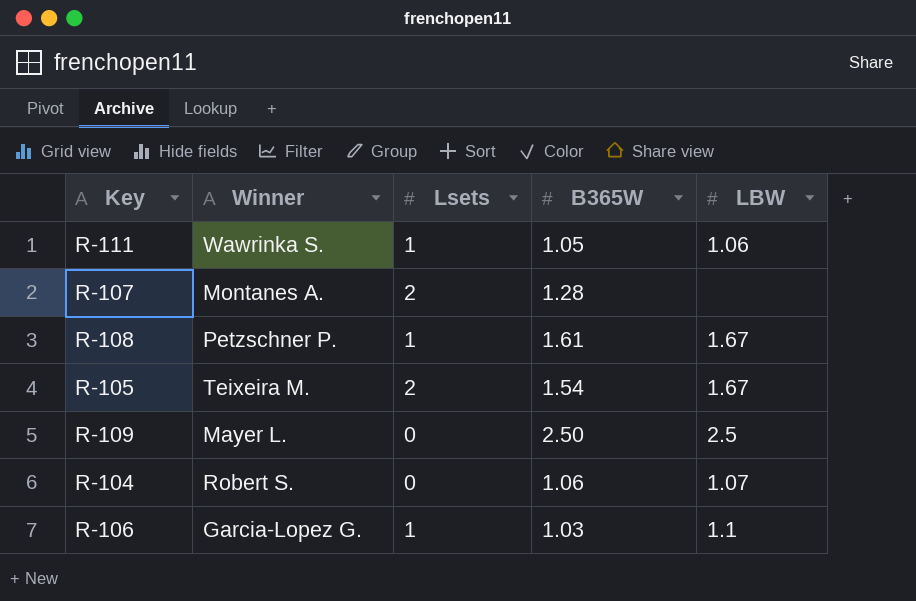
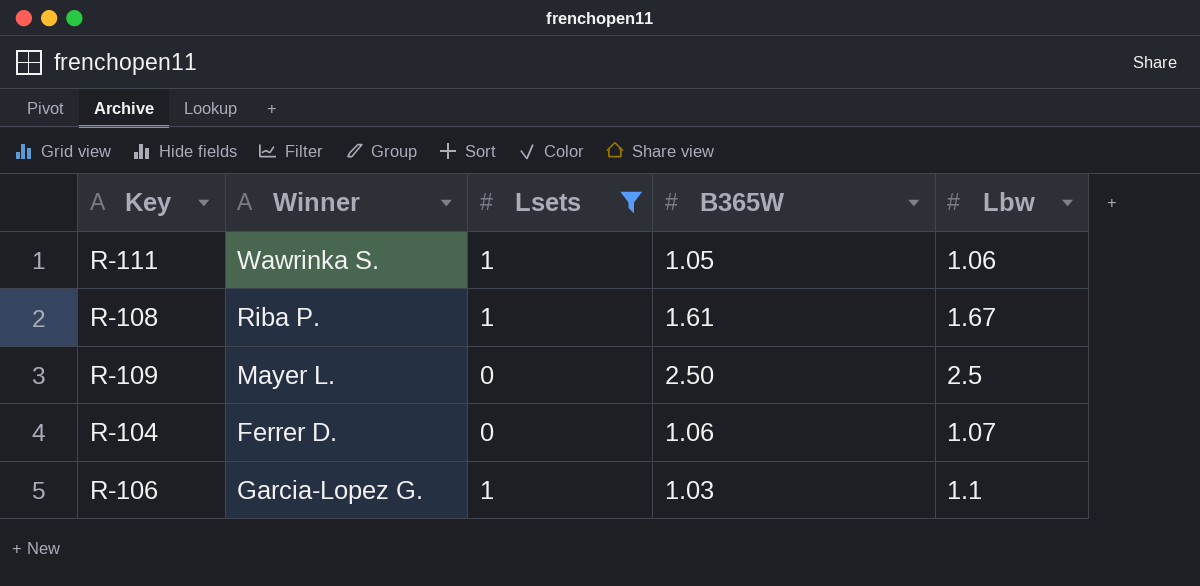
filter: none -> Lsets != 2
column name: LBW -> Lbw
R-108 | Winner: Petzschner P. -> Riba P.
R-104 | Winner: Robert S. -> Ferrer D.

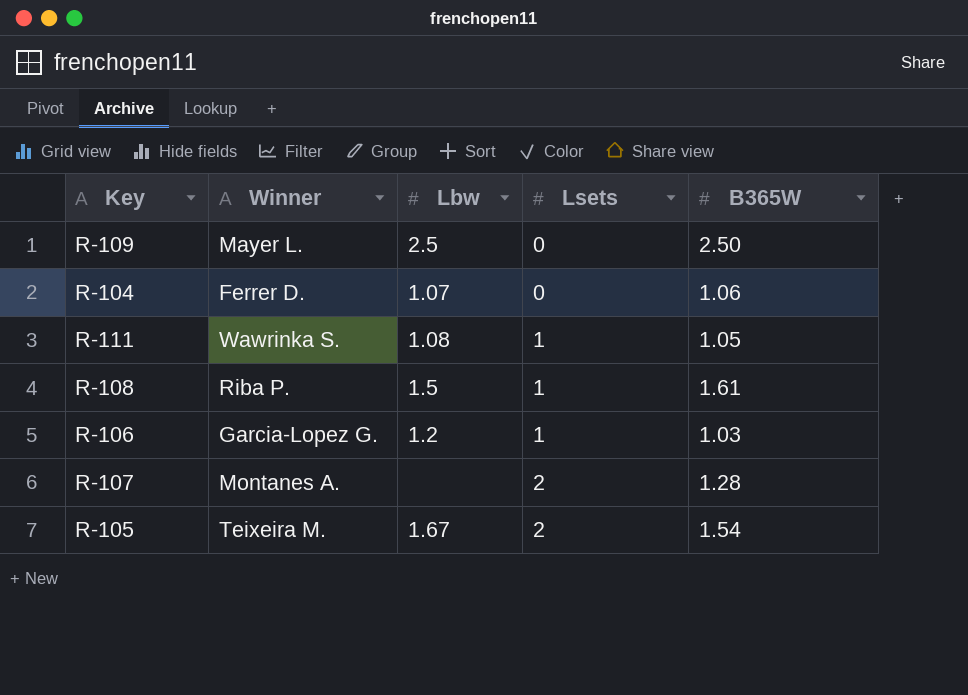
filter: Lsets != 2 -> none
row order: none -> Lsets ascending
column Lbw | position: 5 -> 3
R-111 | Lbw: 1.06 -> 1.08
R-108 | Lbw: 1.67 -> 1.5
R-106 | Lbw: 1.1 -> 1.2

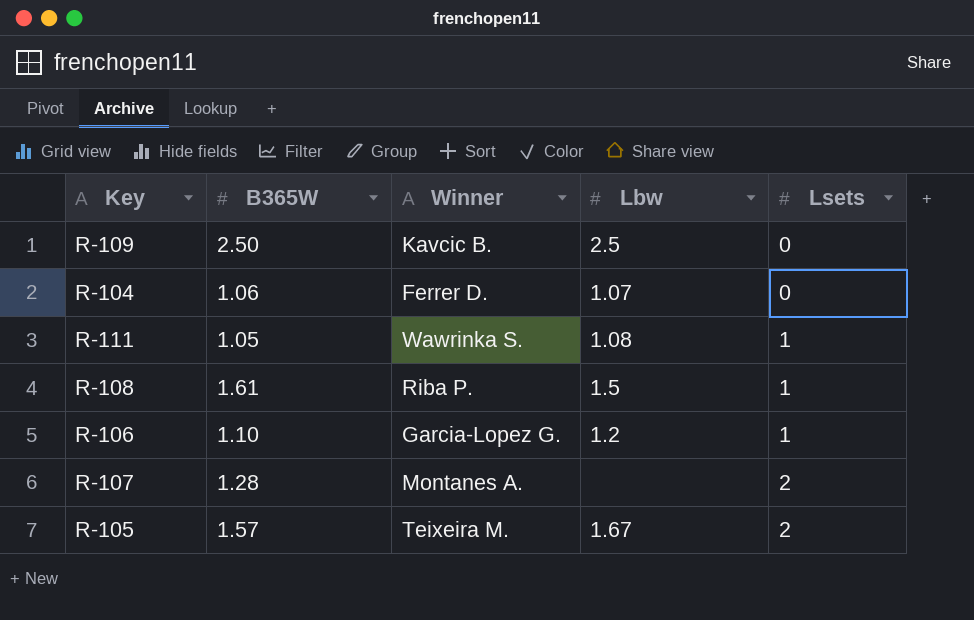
column B365W | position: 5 -> 2
R-109 | Winner: Mayer L. -> Kavcic B.
R-106 | B365W: 1.03 -> 1.10
R-105 | B365W: 1.54 -> 1.57

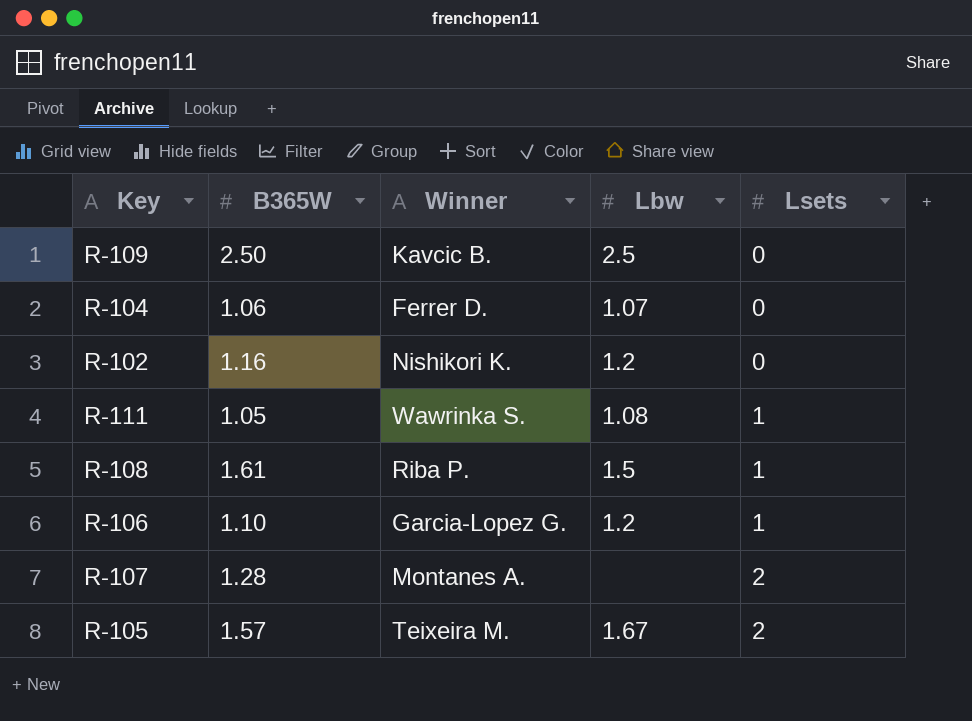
row R-102: none -> 1.16 | Nishikori K. | 1.2 | 0

